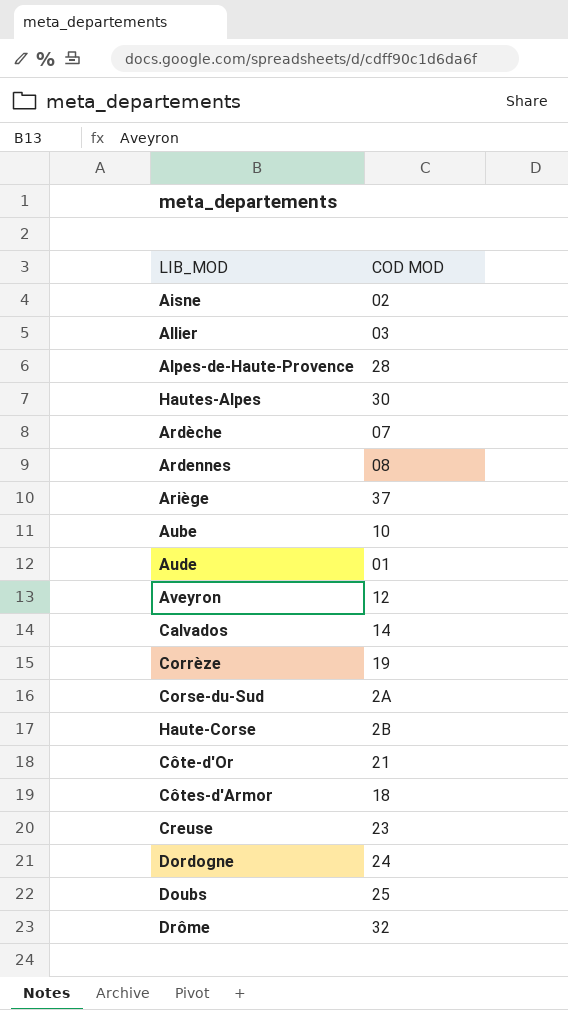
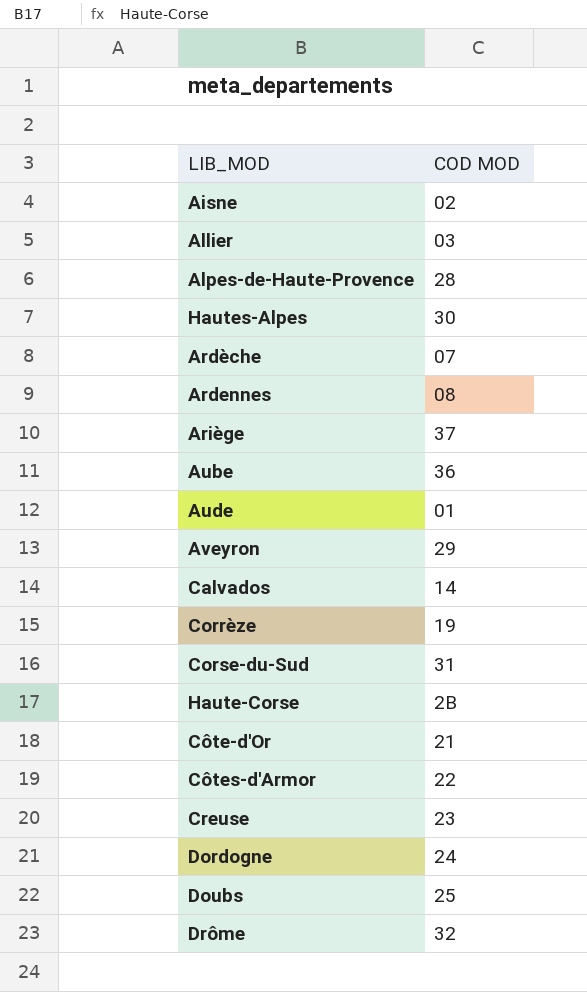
Aube | COD MOD: 10 -> 36
Aveyron | COD MOD: 12 -> 29
Corse-du-Sud | COD MOD: 2A -> 31
Côtes-d'Armor | COD MOD: 18 -> 22

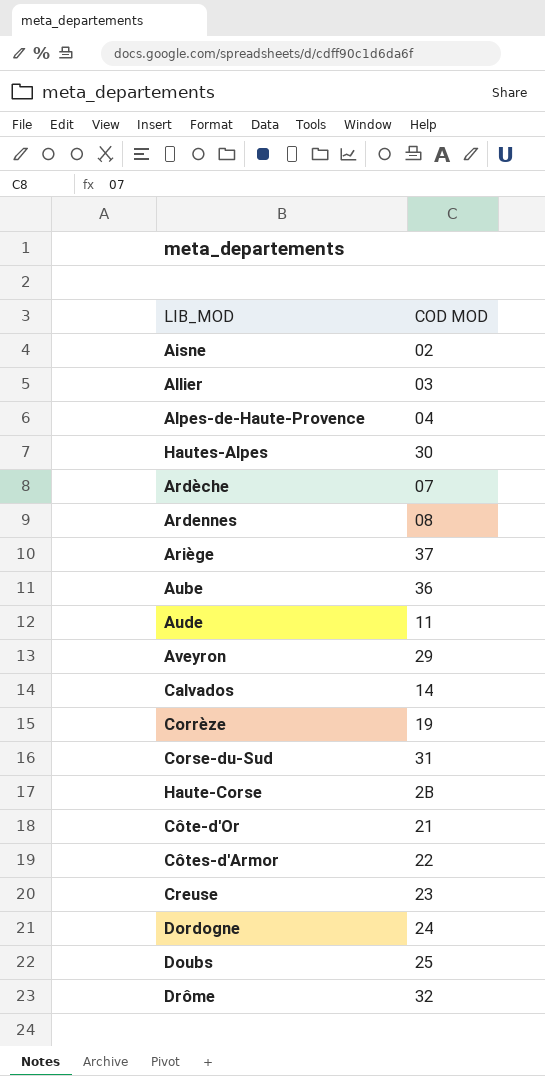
Alpes-de-Haute-Provence | COD MOD: 28 -> 04
Aude | COD MOD: 01 -> 11

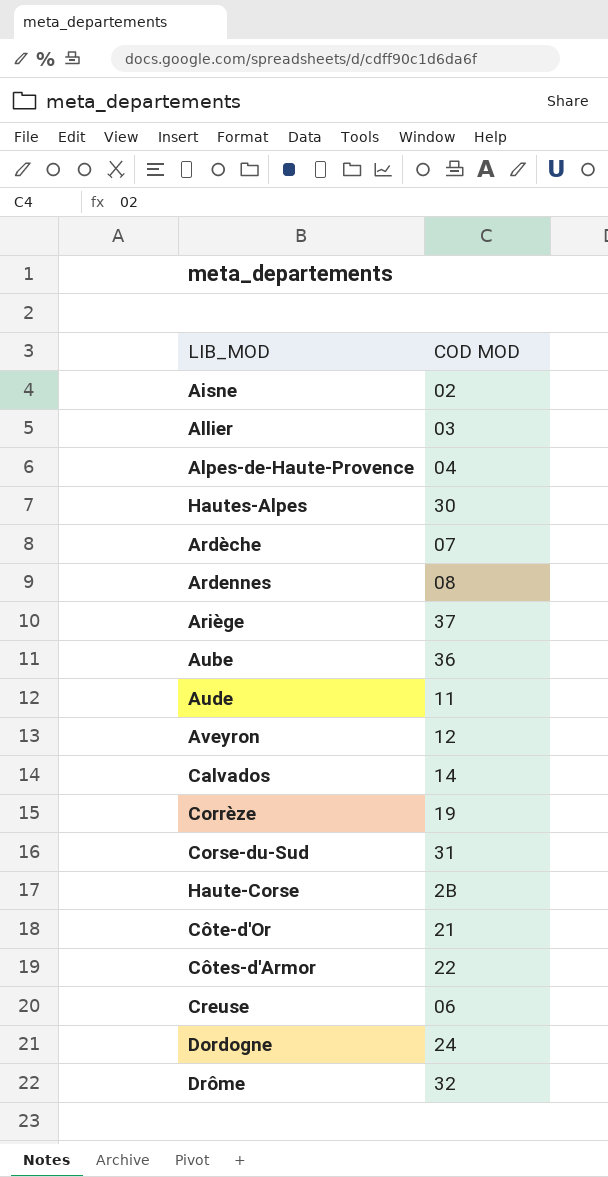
row Doubs: 25 -> none
Aveyron | COD MOD: 29 -> 12
Creuse | COD MOD: 23 -> 06

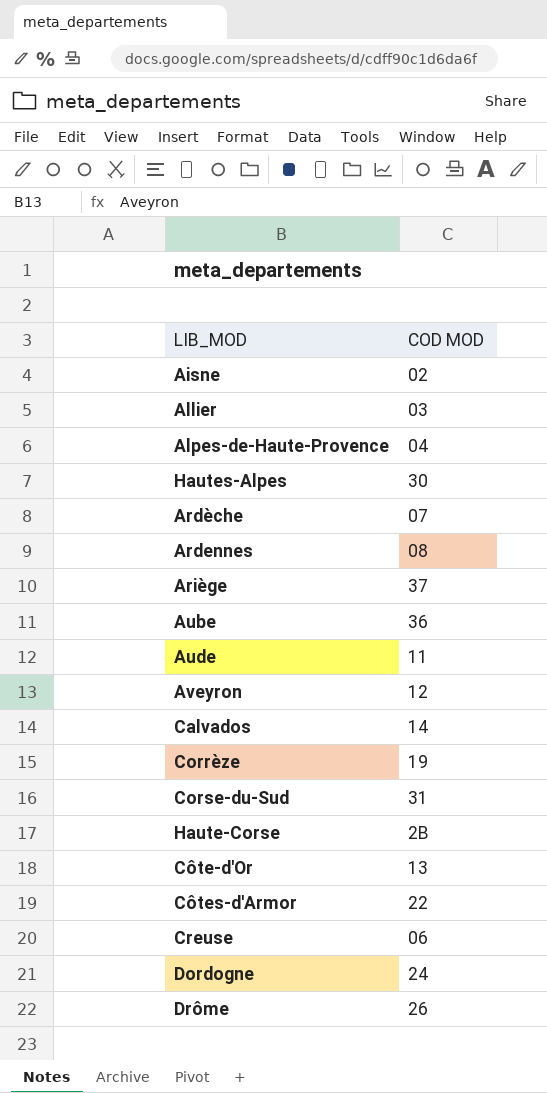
Côte-d'Or | COD MOD: 21 -> 13
Drôme | COD MOD: 32 -> 26

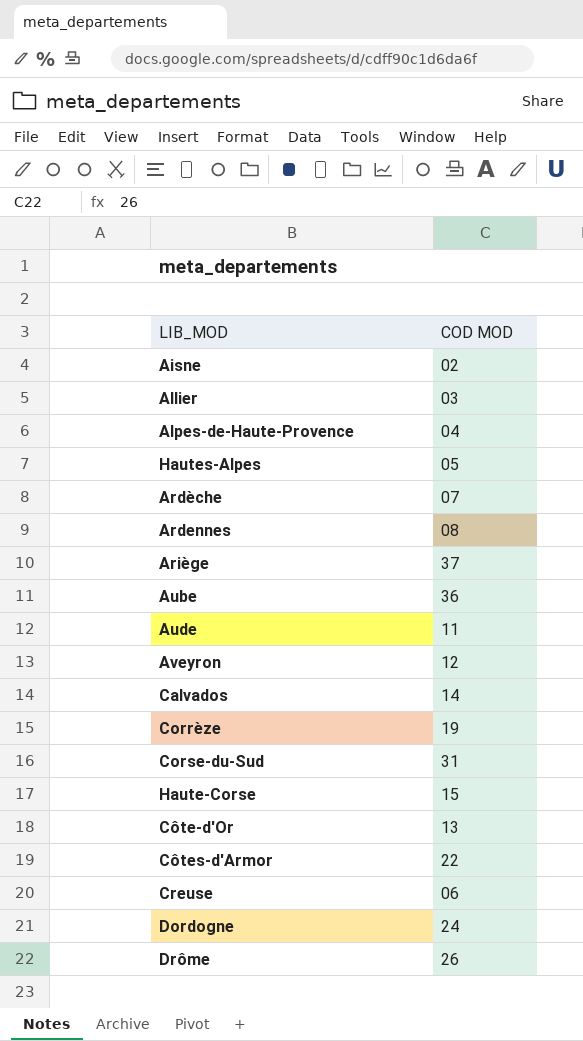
Hautes-Alpes | COD MOD: 30 -> 05
Haute-Corse | COD MOD: 2B -> 15

